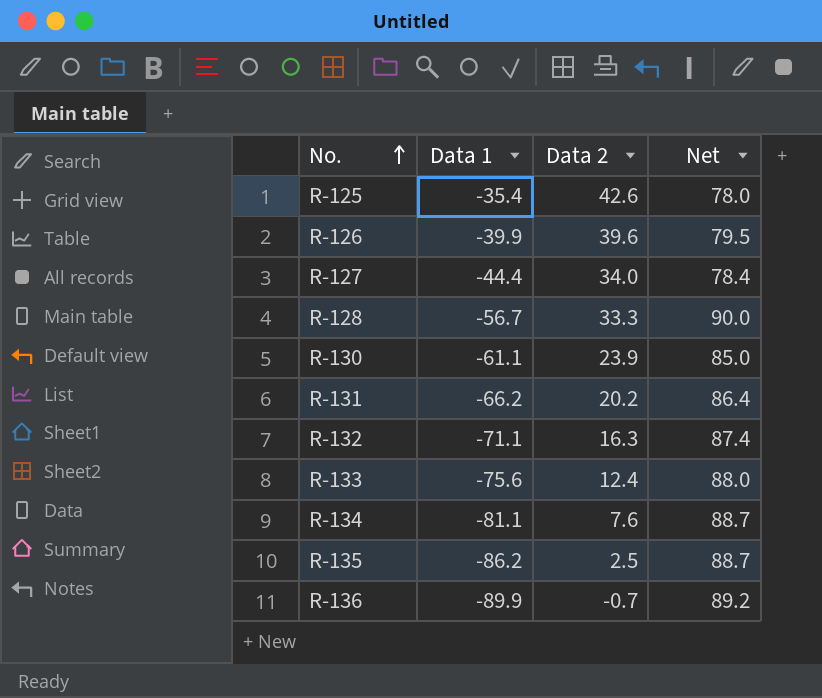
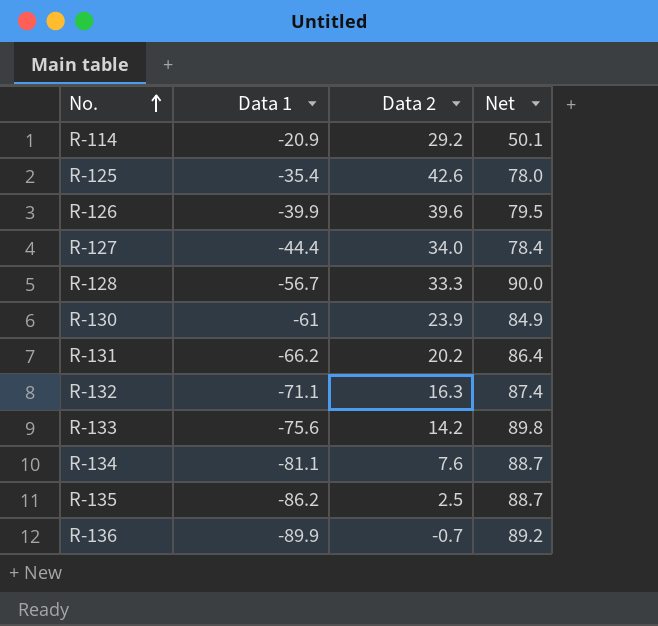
row R-114: none -> -20.9 | 29.2 | 50.1
R-130 | Data 1: -61.1 -> -61
R-130 | Net: 85.0 -> 84.9
R-133 | Data 2: 12.4 -> 14.2
R-133 | Net: 88.0 -> 89.8

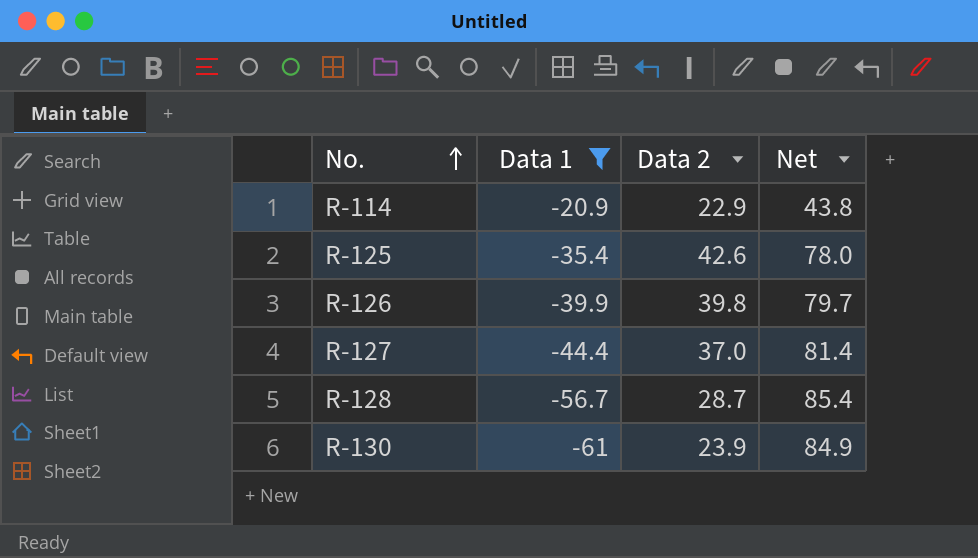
filter: none -> Data 1 >= -61
R-114 | Data 2: 29.2 -> 22.9
R-114 | Net: 50.1 -> 43.8
R-126 | Data 2: 39.6 -> 39.8
R-126 | Net: 79.5 -> 79.7
R-127 | Data 2: 34.0 -> 37.0
R-127 | Net: 78.4 -> 81.4
R-128 | Data 2: 33.3 -> 28.7
R-128 | Net: 90.0 -> 85.4

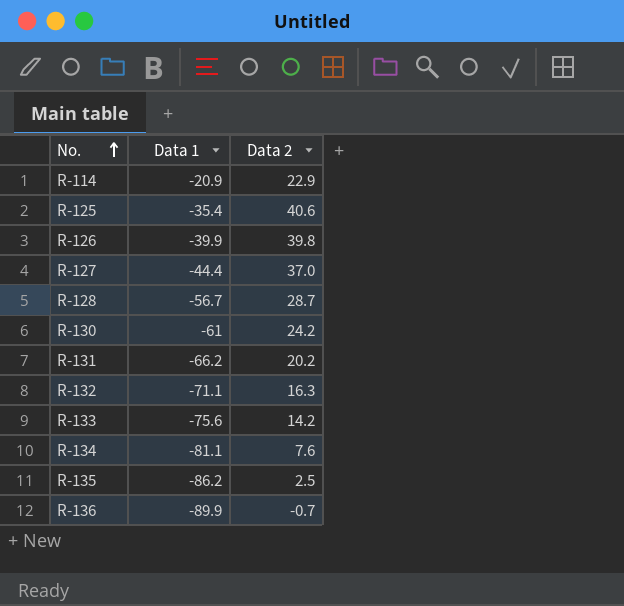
filter: Data 1 >= -61 -> none
column Net | formula: [Data 2] - [Data 1] -> none
R-125 | Data 2: 42.6 -> 40.6
R-130 | Data 2: 23.9 -> 24.2

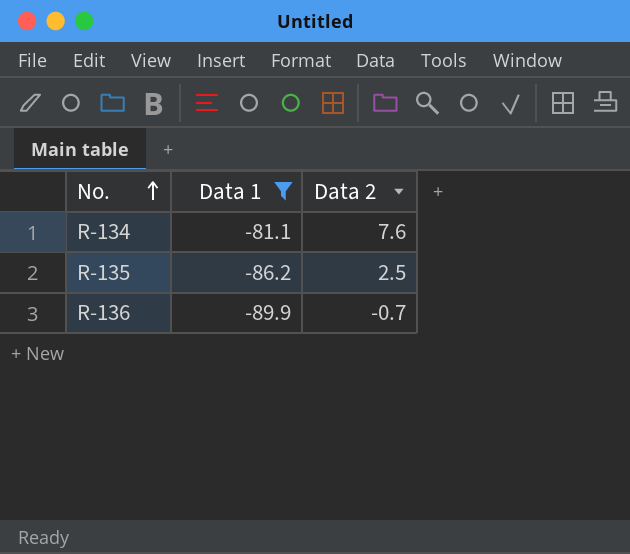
filter: none -> Data 1 <= -81.1

